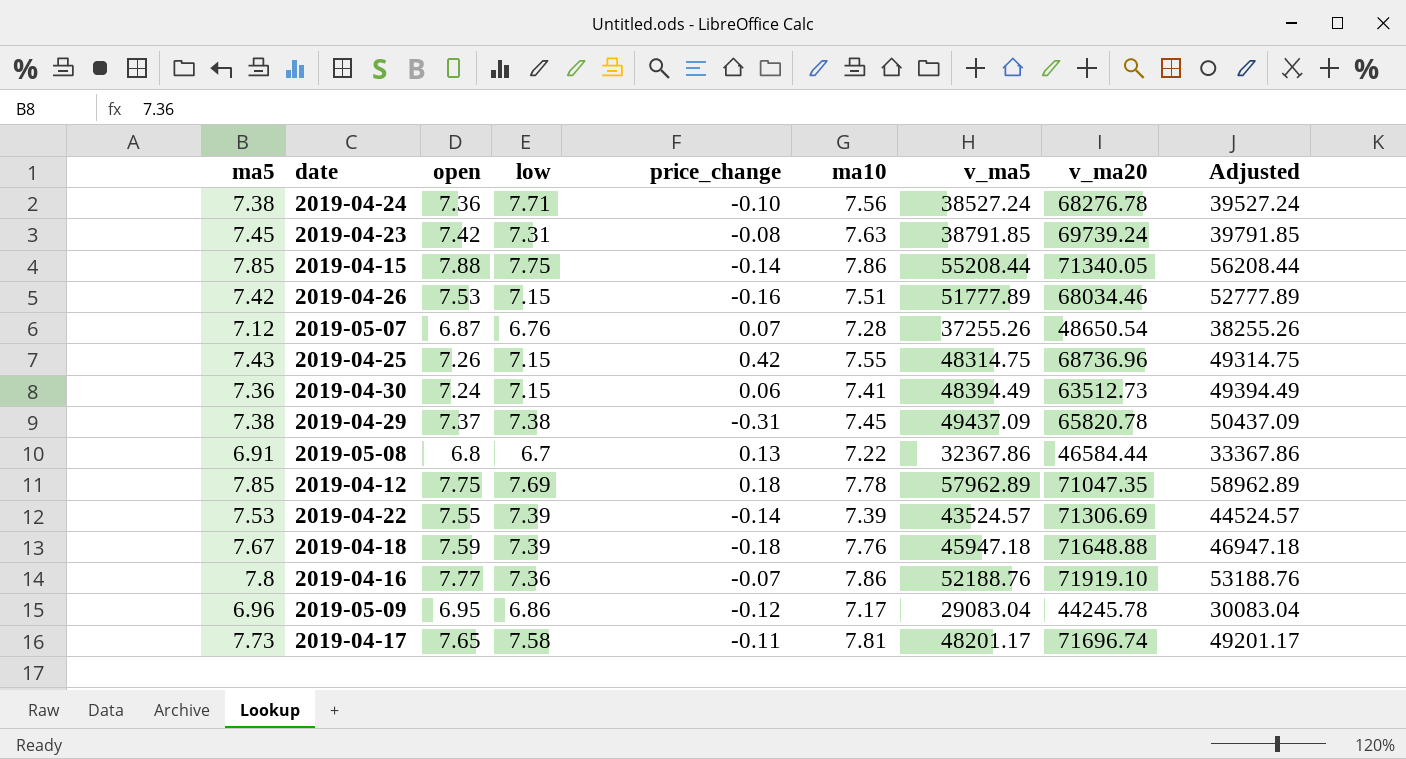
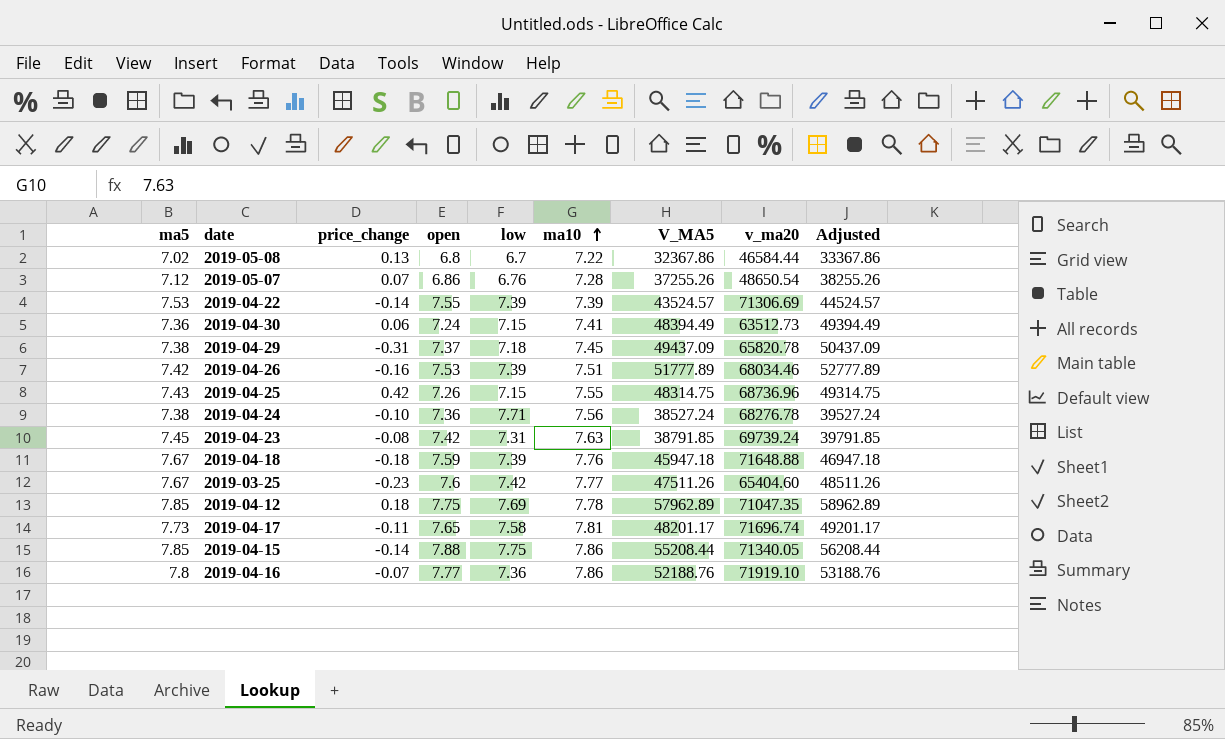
row order: none -> ma10 ascending
column price_change | position: 5 -> 3
column name: v_ma5 -> V_MA5
row 2019-05-09: 6.96 | 6.95 | 6.86 | -0.12 | 7.17 | 29083.04 | 44245.78 | 30083.04 -> none
2019-05-08 | ma5: 6.91 -> 7.02
2019-05-07 | open: 6.87 -> 6.86
2019-04-29 | low: 7.38 -> 7.18
2019-04-26 | low: 7.15 -> 7.39
row 2019-03-25: none -> 7.67 | -0.23 | 7.6 | 7.42 | 7.77 | 47511.26 | 65404.60 | 48511.26

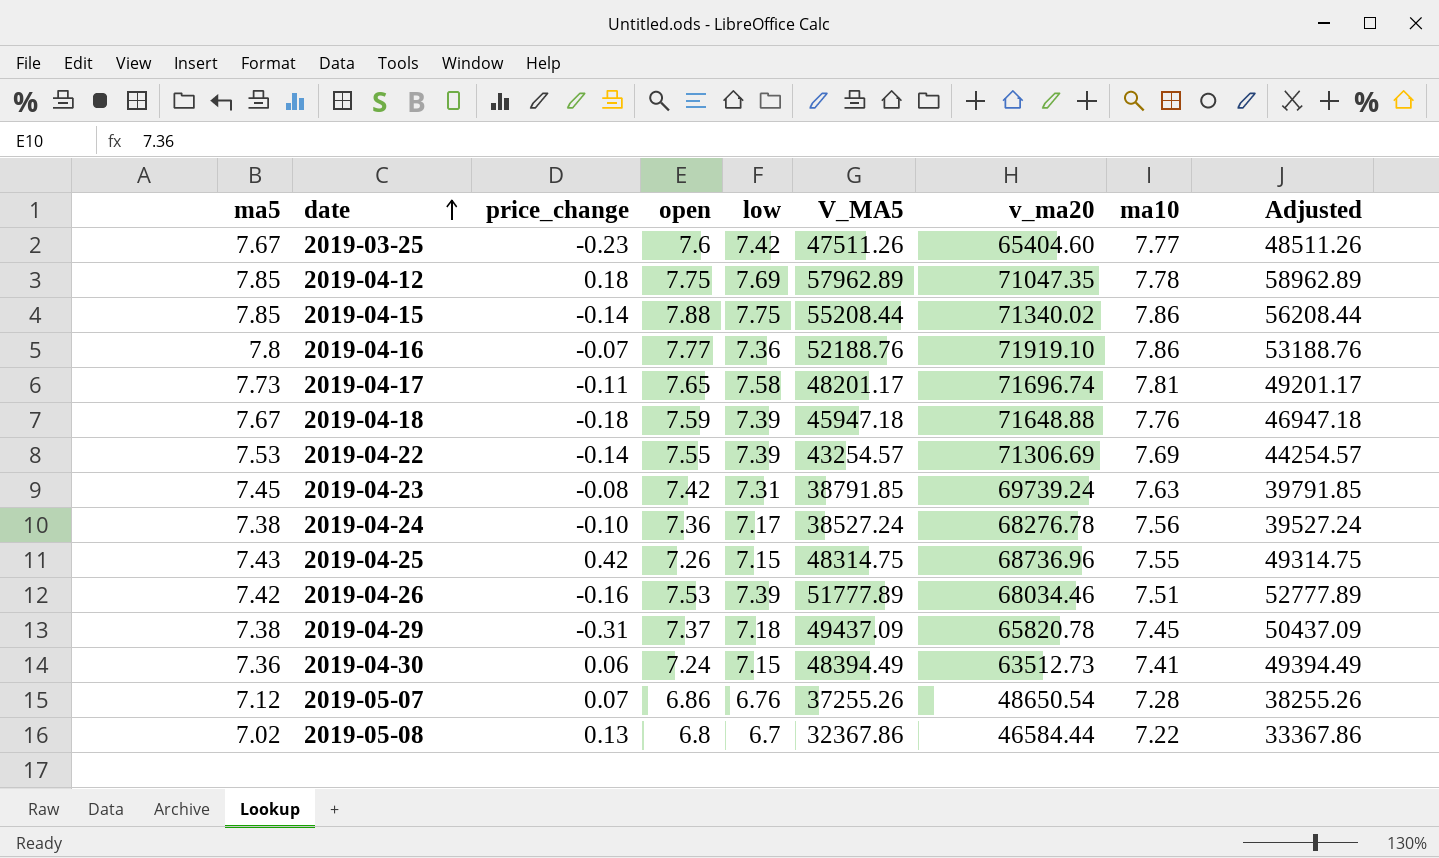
row order: ma10 ascending -> date ascending
column ma10 | position: 6 -> 8
2019-04-15 | v_ma20: 71340.05 -> 71340.02
2019-04-22 | V_MA5: 43524.57 -> 43254.57
2019-04-22 | ma10: 7.39 -> 7.69
2019-04-22 | Adjusted: 44524.57 -> 44254.57
2019-04-24 | low: 7.71 -> 7.17

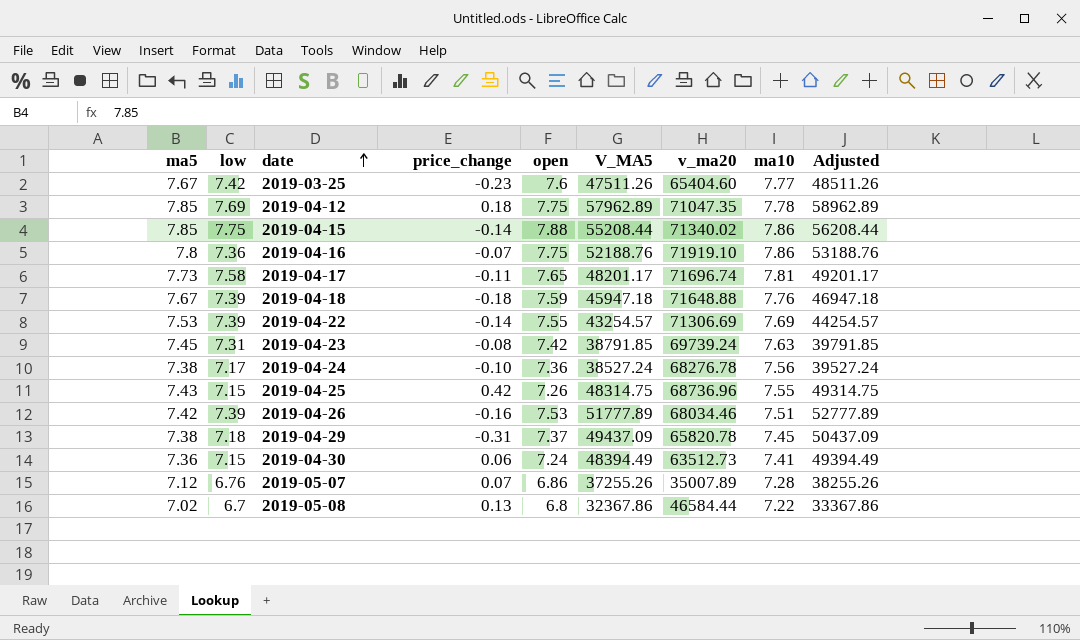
column low | position: 5 -> 2
2019-04-16 | open: 7.77 -> 7.75
2019-05-07 | v_ma20: 48650.54 -> 35007.89

